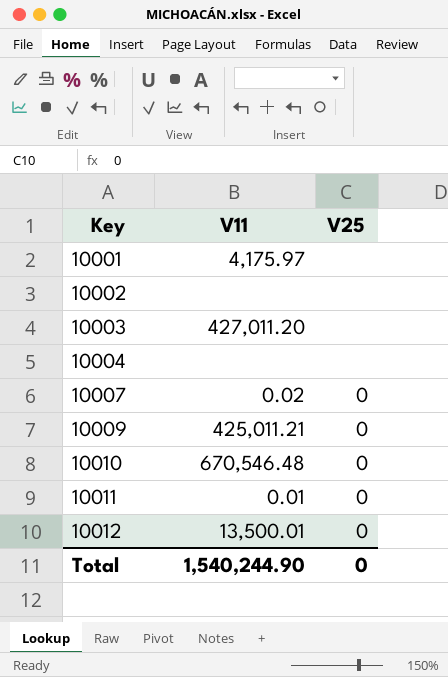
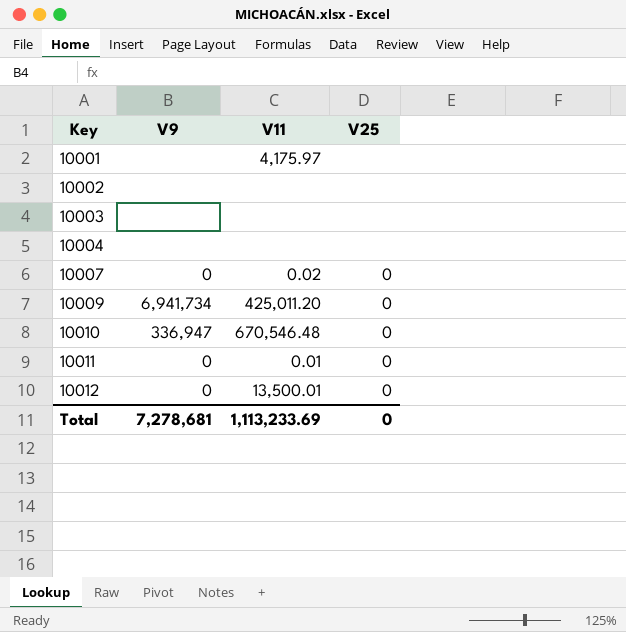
column V9 | position: none -> 2
10003 | V11: 427,011.20 -> none
10009 | V11: 425,011.21 -> 425,011.20
Total | V11: 1,540,244.90 -> 1,113,233.69

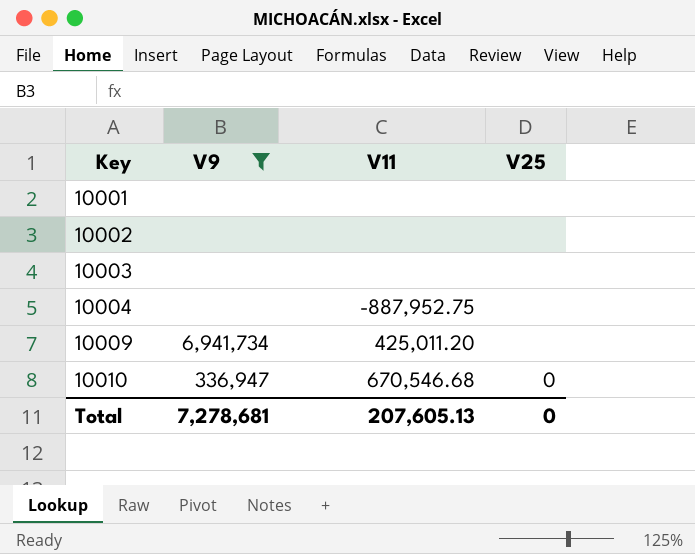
filter: none -> V9 != 0
10001 | V11: 4,175.97 -> none
10004 | V11: none -> -887,952.75
10009 | V25: 0 -> none
10010 | V11: 670,546.48 -> 670,546.68
Total | V11: 1,113,233.69 -> 207,605.13

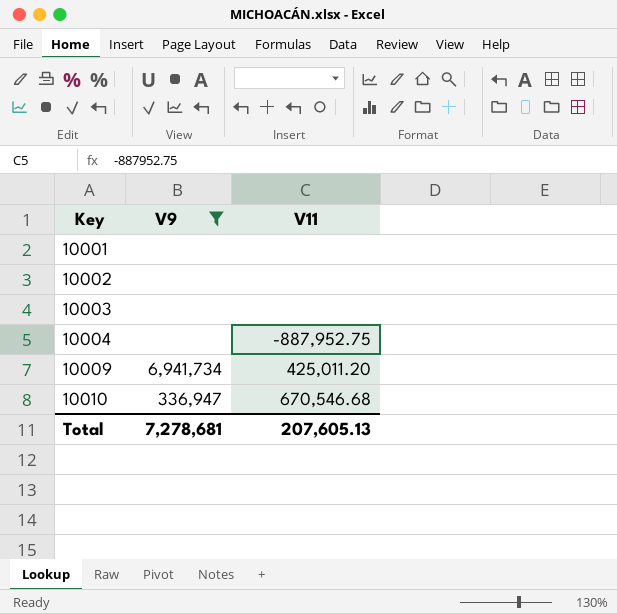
column V25 | position: 4 -> none

